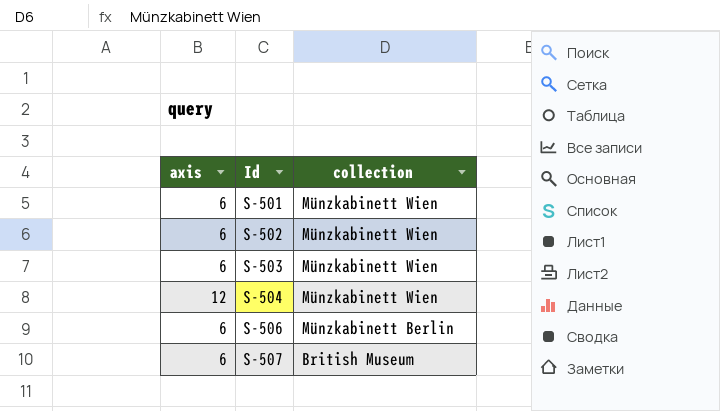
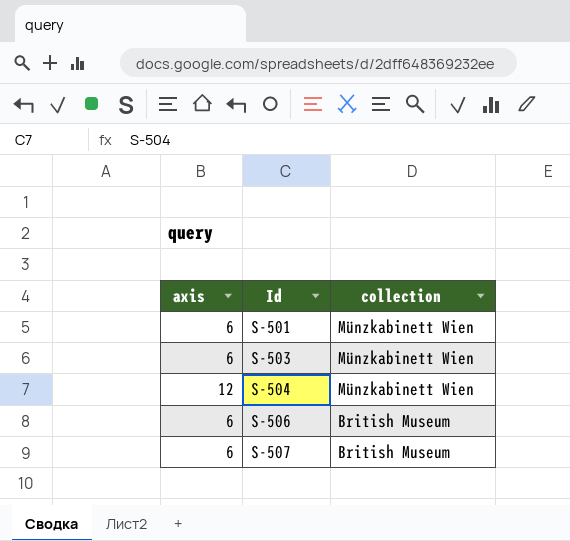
row S-502: 6 | Münzkabinett Wien -> none
S-506 | collection: Münzkabinett Berlin -> British Museum

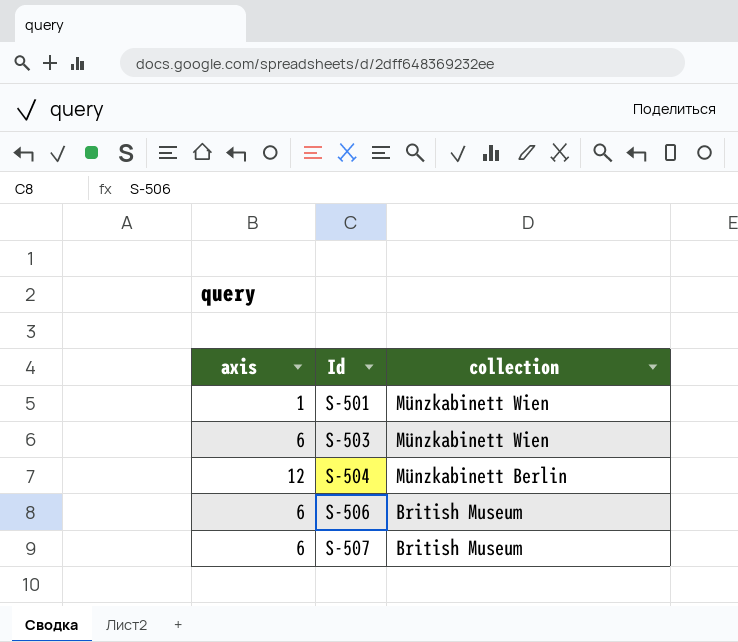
S-501 | axis: 6 -> 1
S-504 | collection: Münzkabinett Wien -> Münzkabinett Berlin

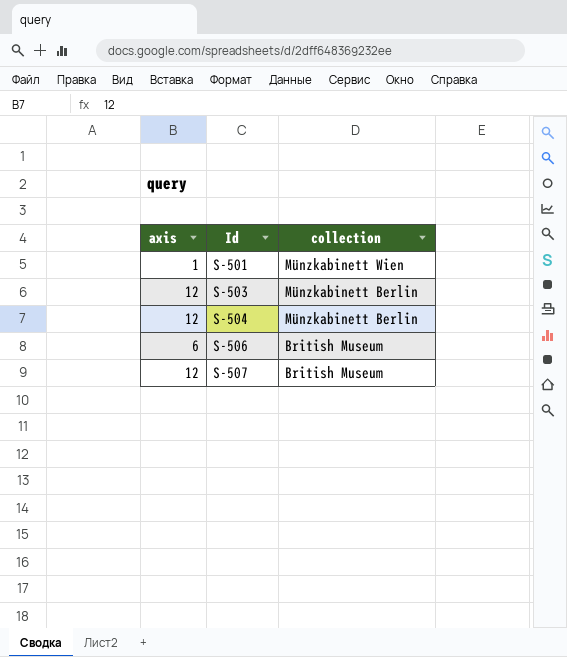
S-503 | axis: 6 -> 12
S-503 | collection: Münzkabinett Wien -> Münzkabinett Berlin
S-507 | axis: 6 -> 12

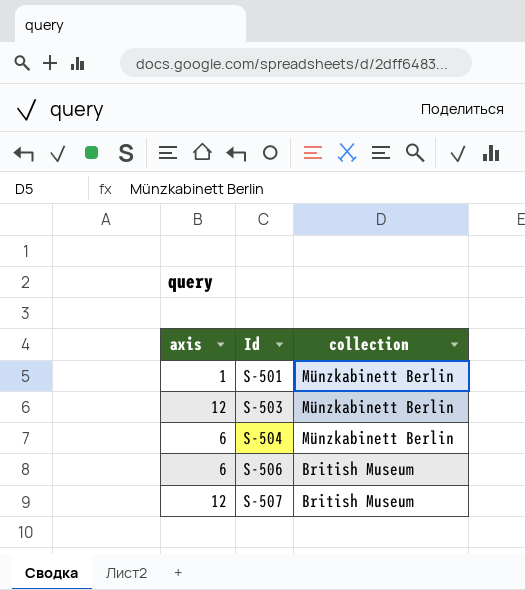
S-501 | collection: Münzkabinett Wien -> Münzkabinett Berlin
S-504 | axis: 12 -> 6

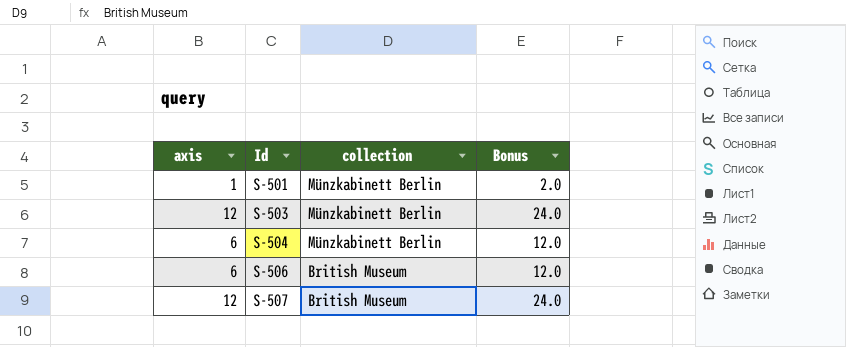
column Bonus | formula: none -> [axis] * 2

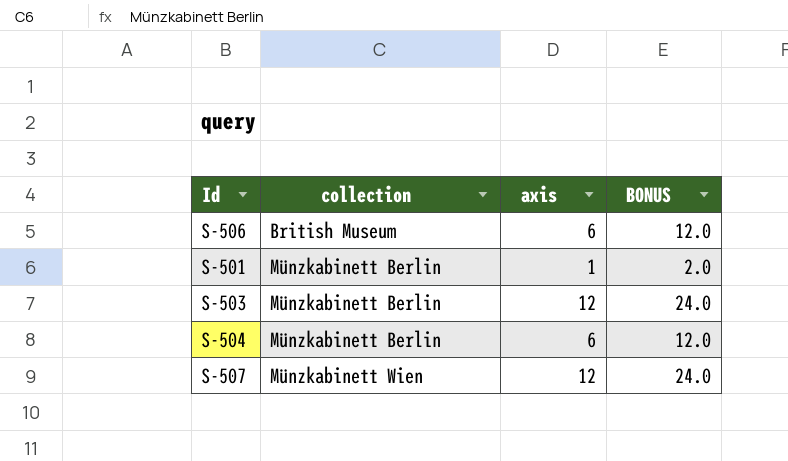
row order: Id ascending -> collection ascending
column axis | position: 1 -> 3
column name: Bonus -> BONUS
S-507 | collection: British Museum -> Münzkabinett Wien

